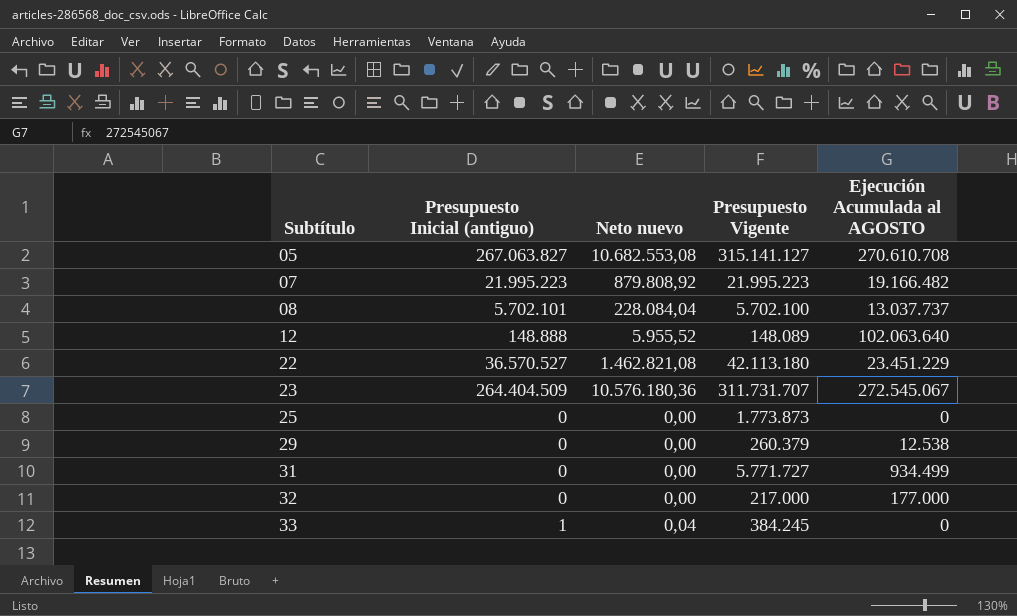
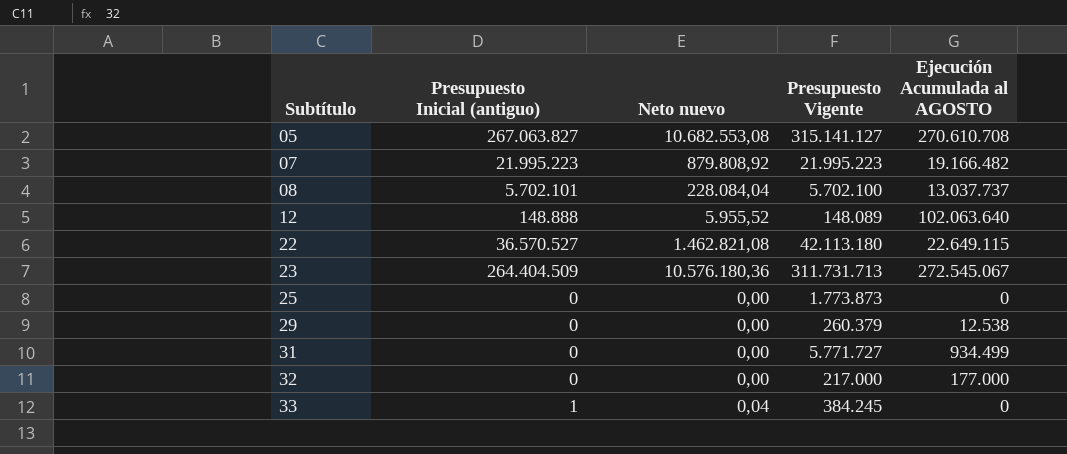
22 | Ejecución Acumulada al AGOSTO: 23.451.229 -> 22.649.115
23 | Presupuesto Vigente: 311.731.707 -> 311.731.713

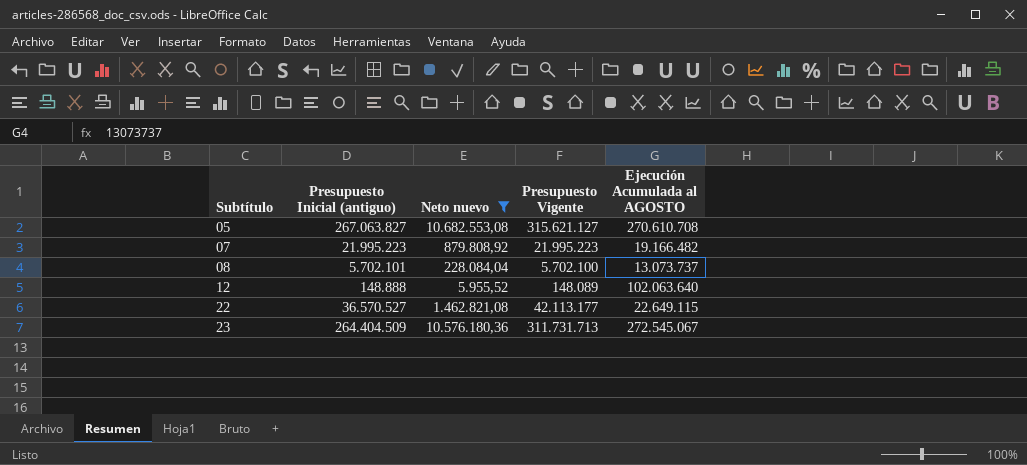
filter: none -> Neto nuevo >= 5.955,52
05 | Presupuesto Vigente: 315.141.127 -> 315.621.127
08 | Ejecución Acumulada al AGOSTO: 13.037.737 -> 13.073.737
22 | Presupuesto Vigente: 42.113.180 -> 42.113.177

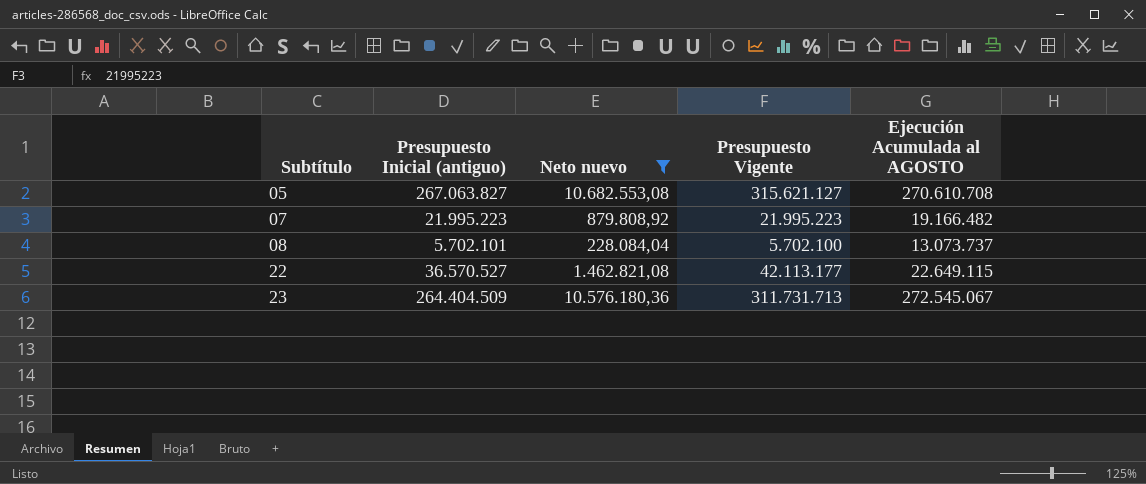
row 12: 148.888 | 5.955,52 | 148.089 | 102.063.640 -> none

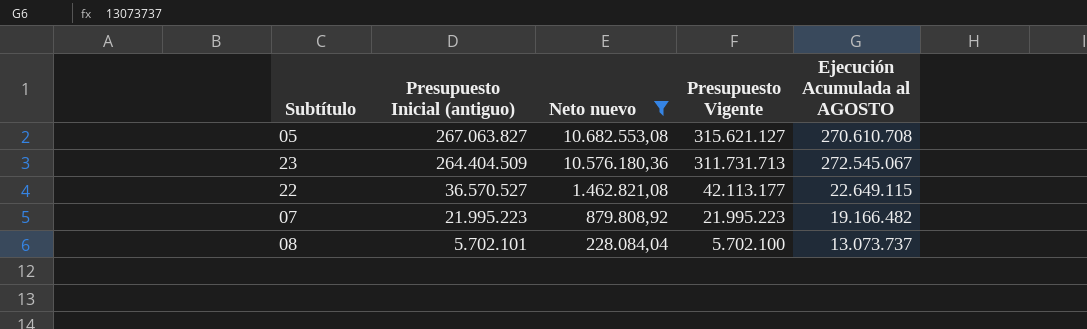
row order: Subtítulo ascending -> Presupuesto Inicial (antiguo) descending

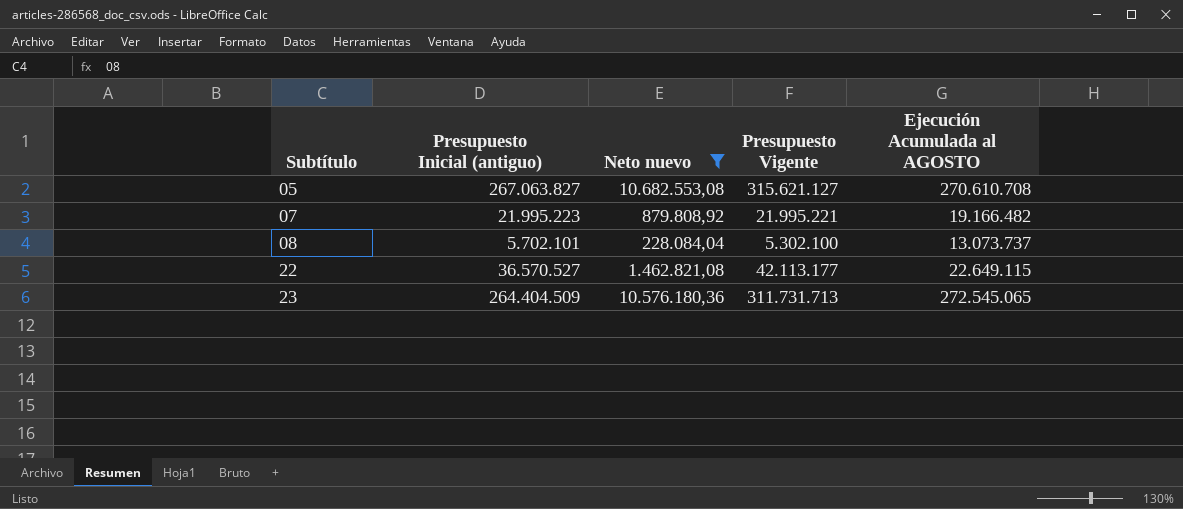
row order: Presupuesto Inicial (antiguo) descending -> Subtítulo ascending
07 | Presupuesto Vigente: 21.995.223 -> 21.995.221
08 | Presupuesto Vigente: 5.702.100 -> 5.302.100
23 | Ejecución Acumulada al AGOSTO: 272.545.067 -> 272.545.065

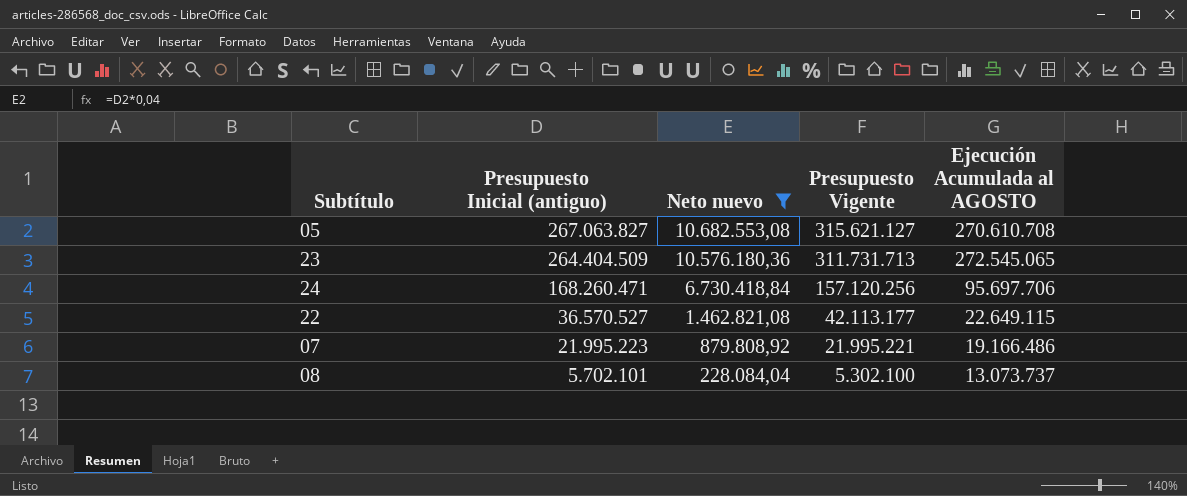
row order: Subtítulo ascending -> Presupuesto Inicial (antiguo) descending
row 24: none -> 168.260.471 | 6.730.418,84 | 157.120.256 | 95.697.706
07 | Ejecución Acumulada al AGOSTO: 19.166.482 -> 19.166.486

